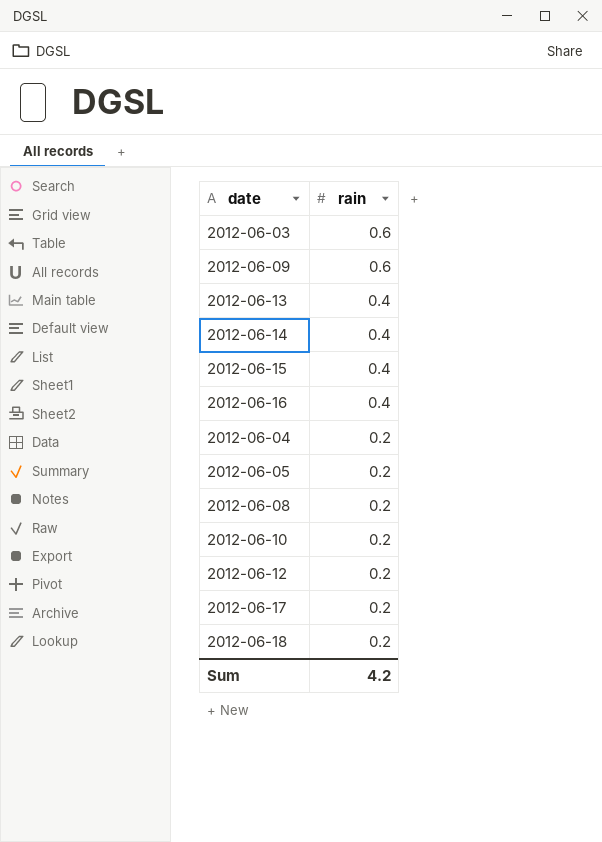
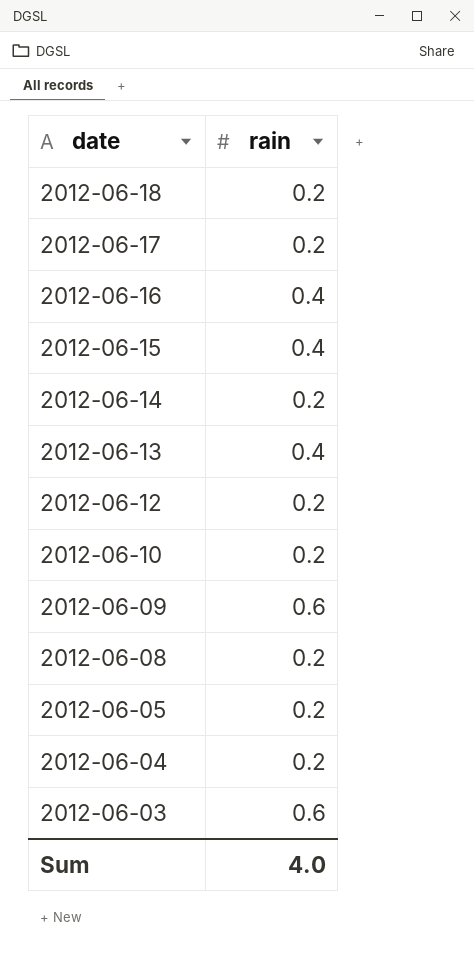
row order: rain descending -> date descending
2012-06-14 | rain: 0.4 -> 0.2
Sum | rain: 4.2 -> 4.0

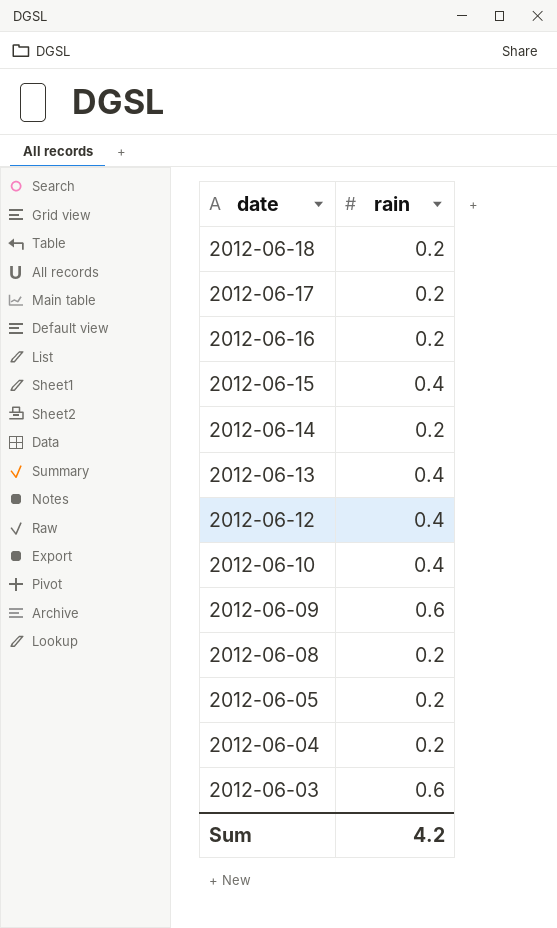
2012-06-16 | rain: 0.4 -> 0.2
2012-06-12 | rain: 0.2 -> 0.4
2012-06-10 | rain: 0.2 -> 0.4
Sum | rain: 4.0 -> 4.2

